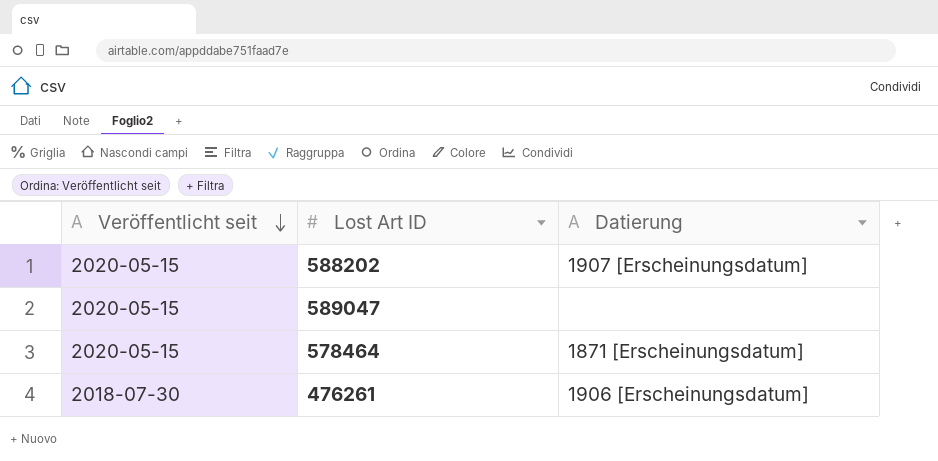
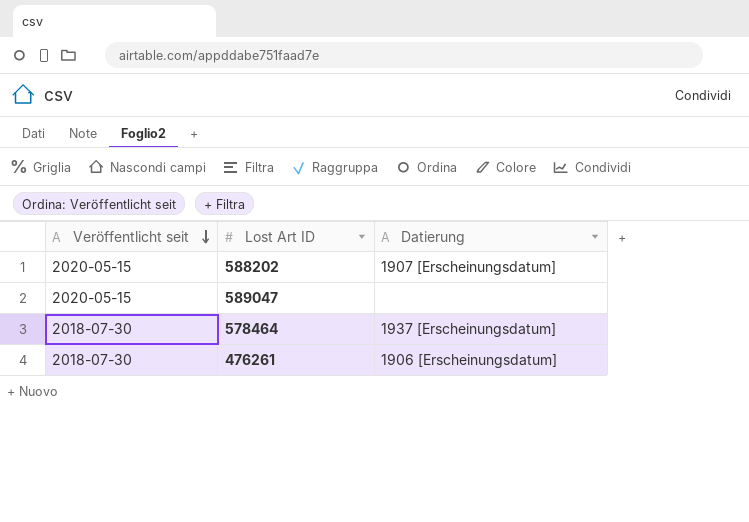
578464 | Veröffentlicht seit: 2020-05-15 -> 2018-07-30
578464 | Datierung: 1871 [Erscheinungsdatum] -> 1937 [Erscheinungsdatum]

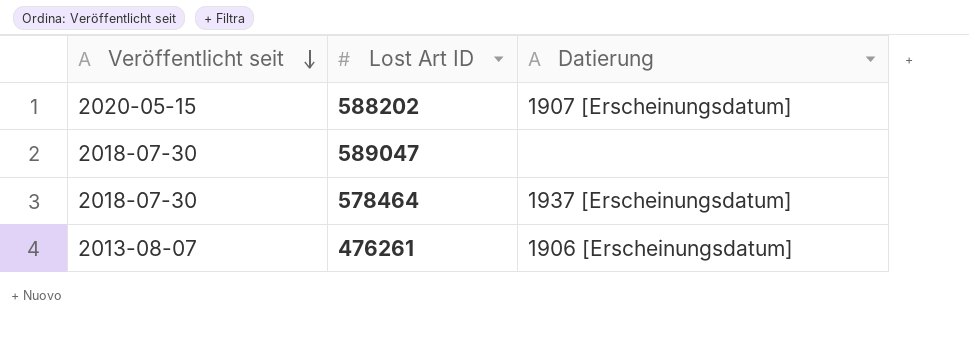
589047 | Veröffentlicht seit: 2020-05-15 -> 2018-07-30
476261 | Veröffentlicht seit: 2018-07-30 -> 2013-08-07

